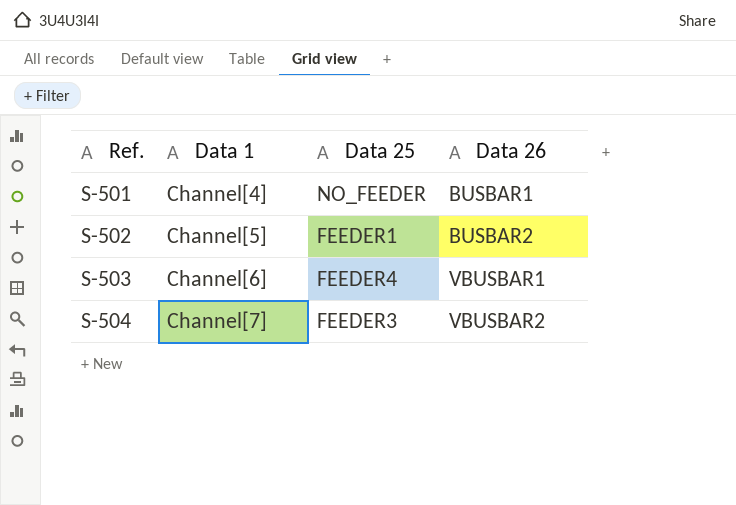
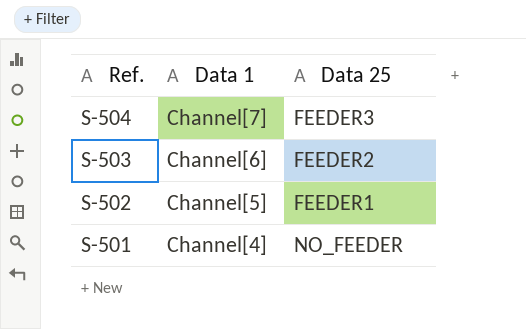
row order: Ref. ascending -> Ref. descending
column Data 26 | position: 4 -> none
S-503 | Data 25: FEEDER4 -> FEEDER2

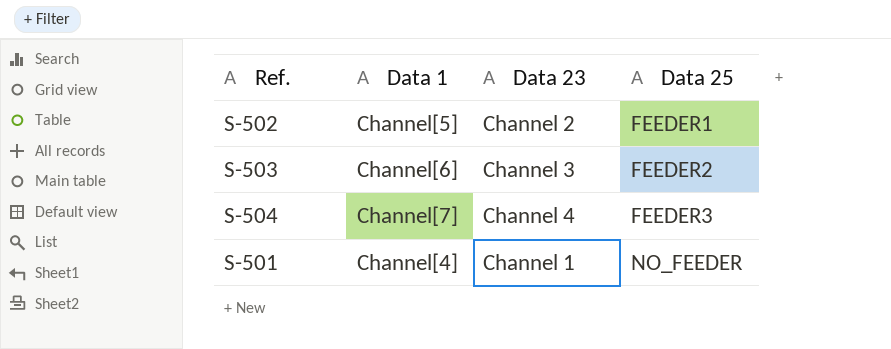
row order: Ref. descending -> Data 25 ascending
column Data 23 | position: none -> 3

